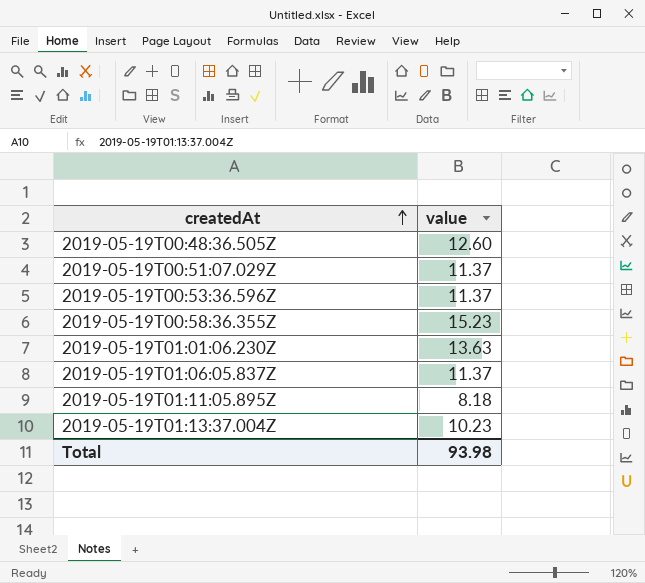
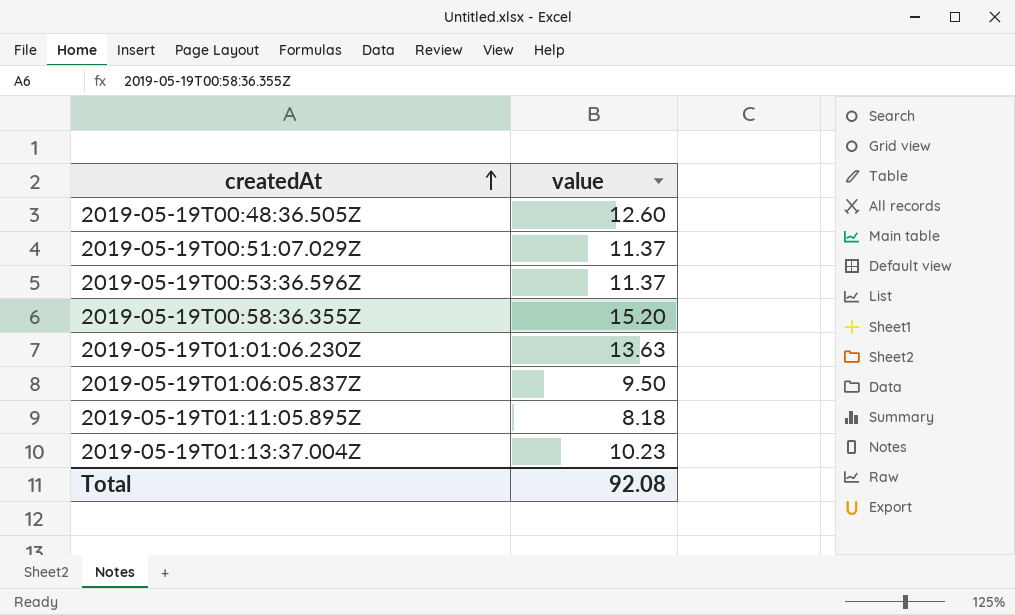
2019-05-19T00:58:36.355Z | value: 15.23 -> 15.20
2019-05-19T01:06:05.837Z | value: 11.37 -> 9.50
Total | value: 93.98 -> 92.08

